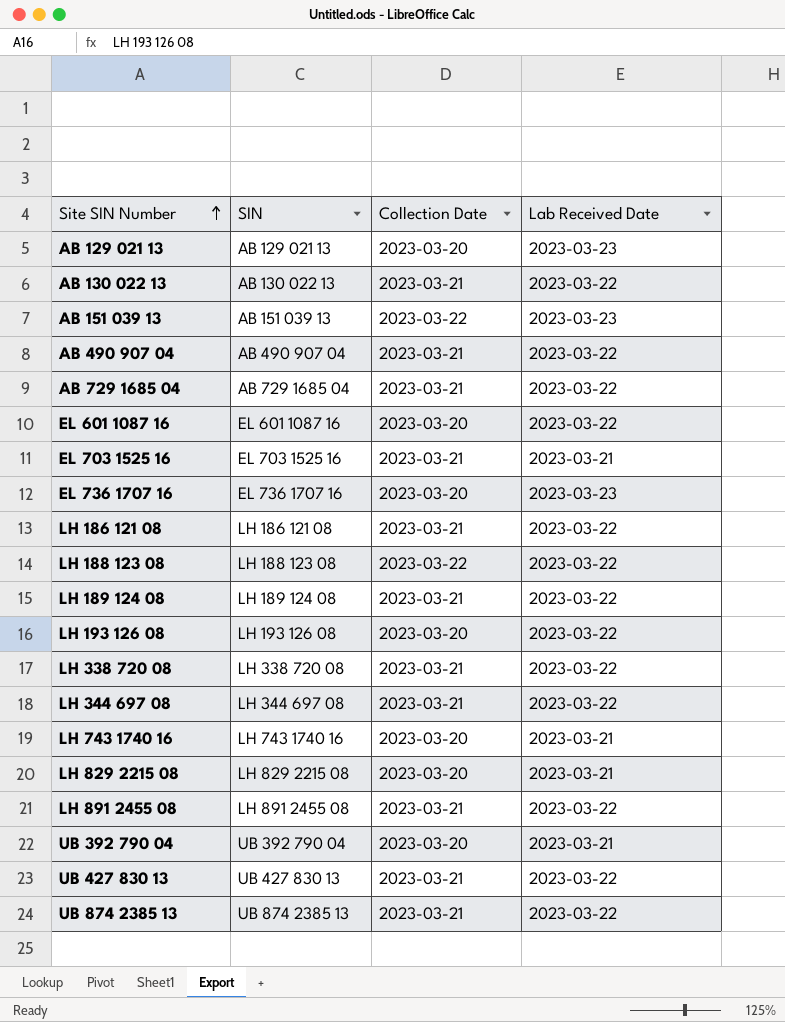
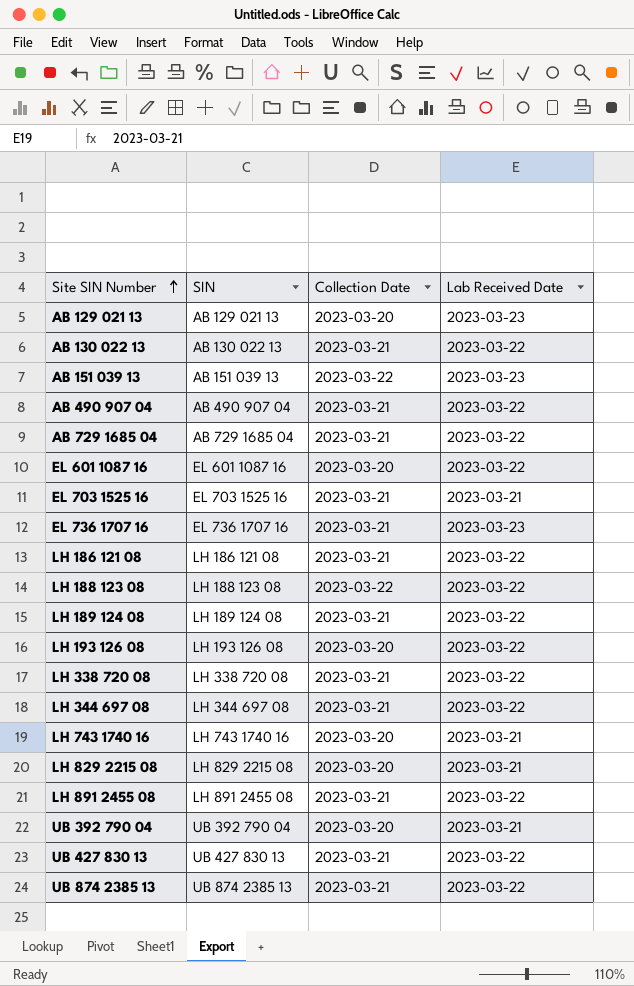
EL 736 1707 16 | Collection Date: 2023-03-20 -> 2023-03-21

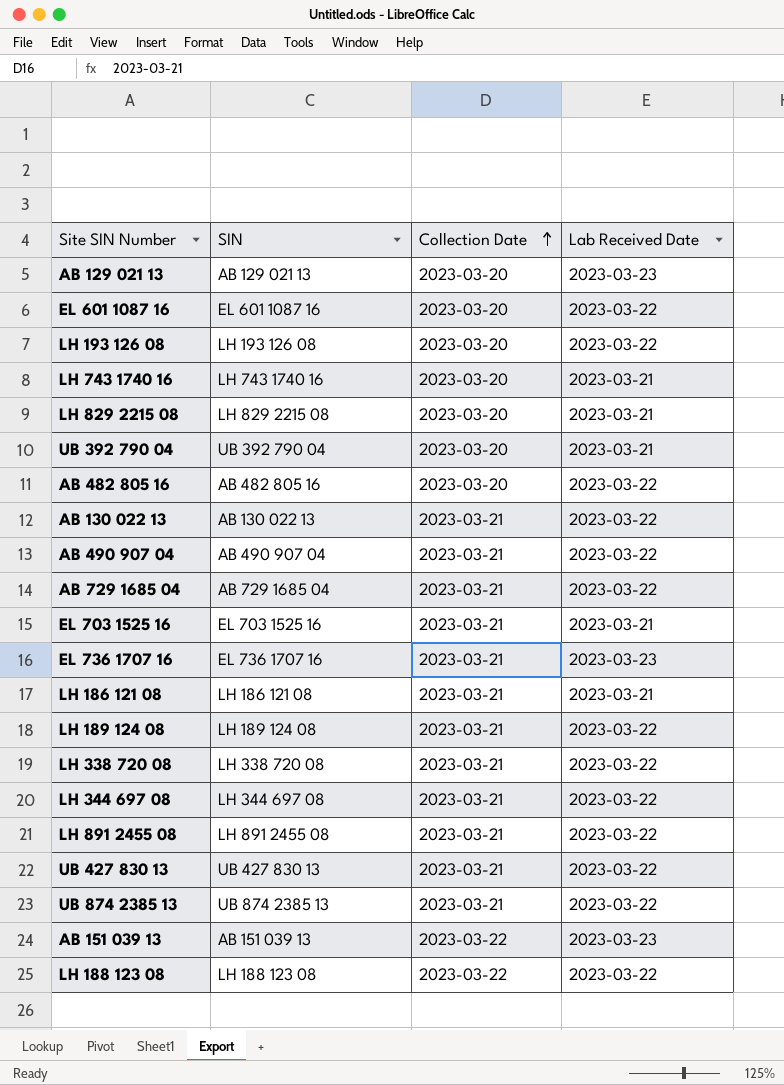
row order: Site SIN Number ascending -> Collection Date ascending
row AB 482 805 16: none -> AB 482 805 16 | 2023-03-20 | 2023-03-22
LH 186 121 08 | Lab Received Date: 2023-03-22 -> 2023-03-21

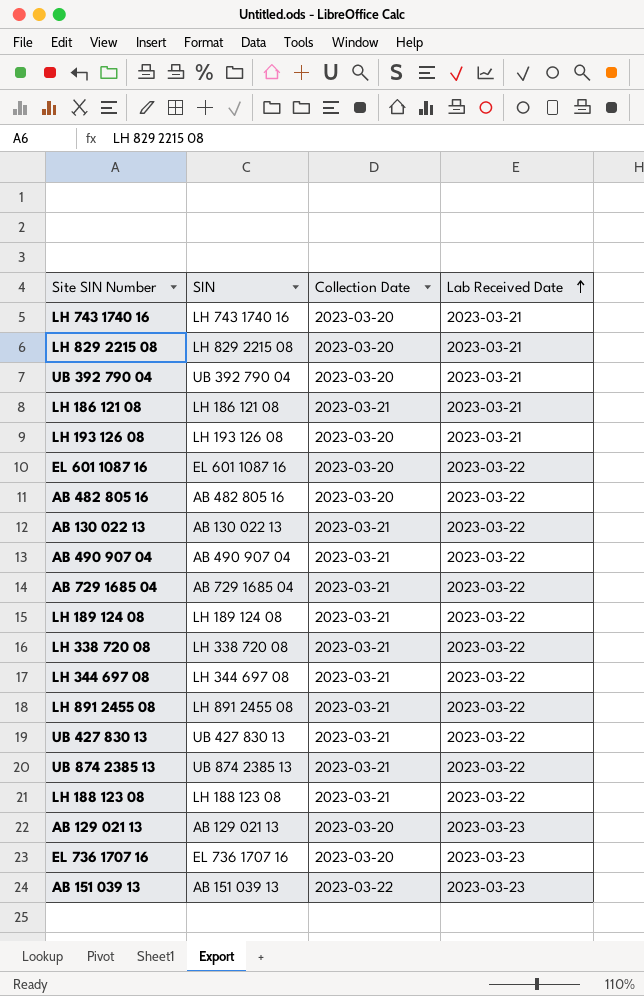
row order: Collection Date ascending -> Lab Received Date ascending
row EL 703 1525 16: EL 703 1525 16 | 2023-03-21 | 2023-03-21 -> none
LH 193 126 08 | Lab Received Date: 2023-03-22 -> 2023-03-21
LH 188 123 08 | Collection Date: 2023-03-22 -> 2023-03-21
EL 736 1707 16 | Collection Date: 2023-03-21 -> 2023-03-20

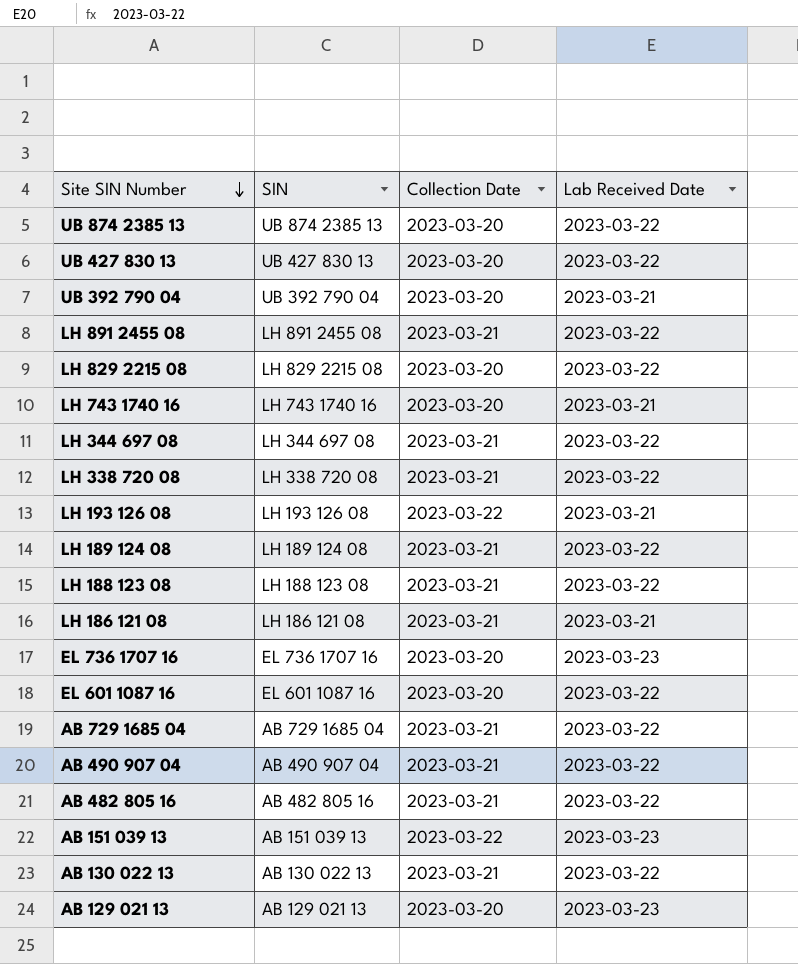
row order: Lab Received Date ascending -> Site SIN Number descending
UB 874 2385 13 | Collection Date: 2023-03-21 -> 2023-03-20
UB 427 830 13 | Collection Date: 2023-03-21 -> 2023-03-20
LH 829 2215 08 | Lab Received Date: 2023-03-21 -> 2023-03-22
LH 193 126 08 | Collection Date: 2023-03-20 -> 2023-03-22
AB 482 805 16 | Collection Date: 2023-03-20 -> 2023-03-21

